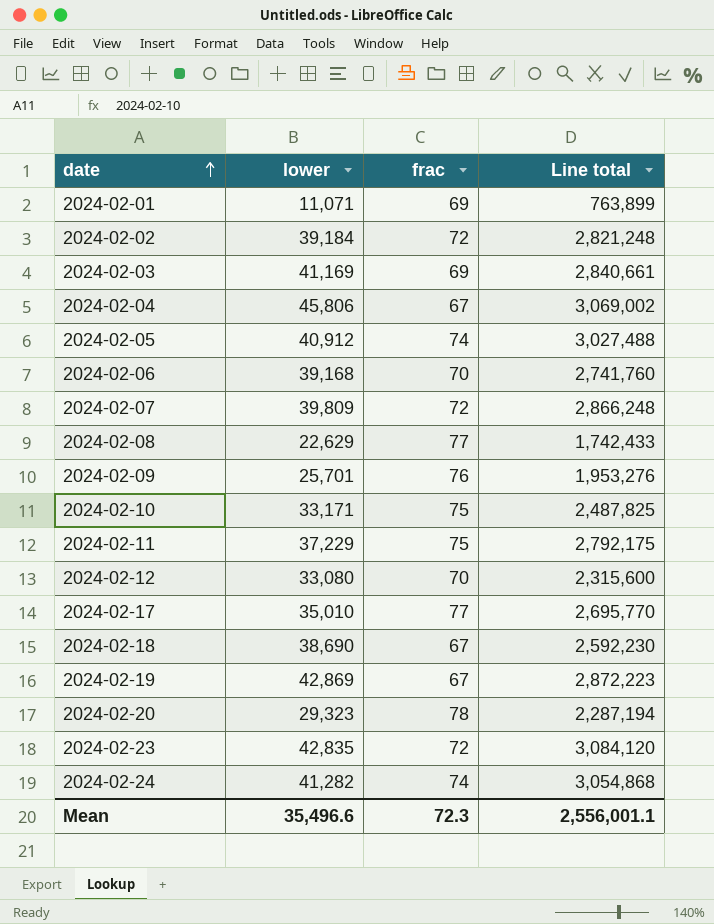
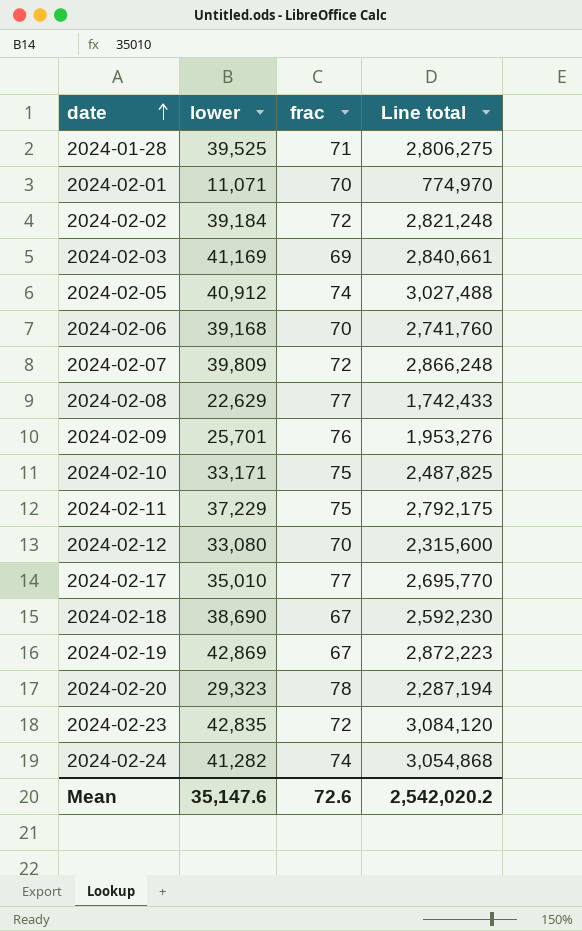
row 2024-02-04: 45,806 | 67 | 3,069,002 -> none
row 2024-01-28: none -> 39,525 | 71 | 2,806,275
2024-02-01 | frac: 69 -> 70
2024-02-01 | Line total: 763,899 -> 774,970
Mean | lower: 35,496.6 -> 35,147.6
Mean | frac: 72.3 -> 72.6
Mean | Line total: 2,556,001.1 -> 2,542,020.2

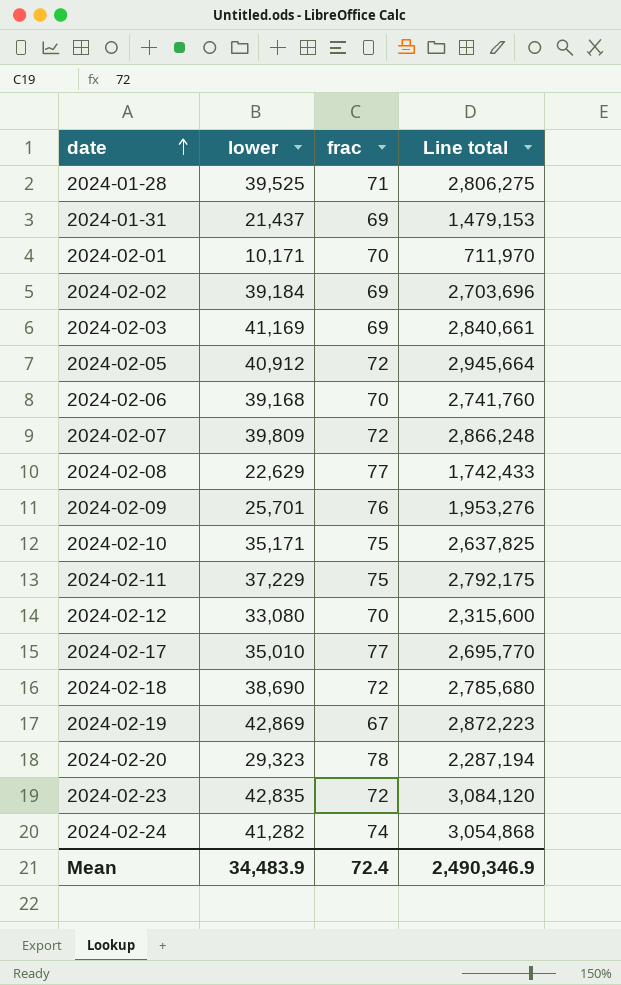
row 2024-01-31: none -> 21,437 | 69 | 1,479,153
2024-02-01 | lower: 11,071 -> 10,171
2024-02-01 | Line total: 774,970 -> 711,970
2024-02-02 | frac: 72 -> 69
2024-02-02 | Line total: 2,821,248 -> 2,703,696
2024-02-05 | frac: 74 -> 72
2024-02-05 | Line total: 3,027,488 -> 2,945,664
2024-02-10 | lower: 33,171 -> 35,171
2024-02-10 | Line total: 2,487,825 -> 2,637,825
2024-02-18 | frac: 67 -> 72
2024-02-18 | Line total: 2,592,230 -> 2,785,680
Mean | lower: 35,147.6 -> 34,483.9
Mean | frac: 72.6 -> 72.4
Mean | Line total: 2,542,020.2 -> 2,490,346.9

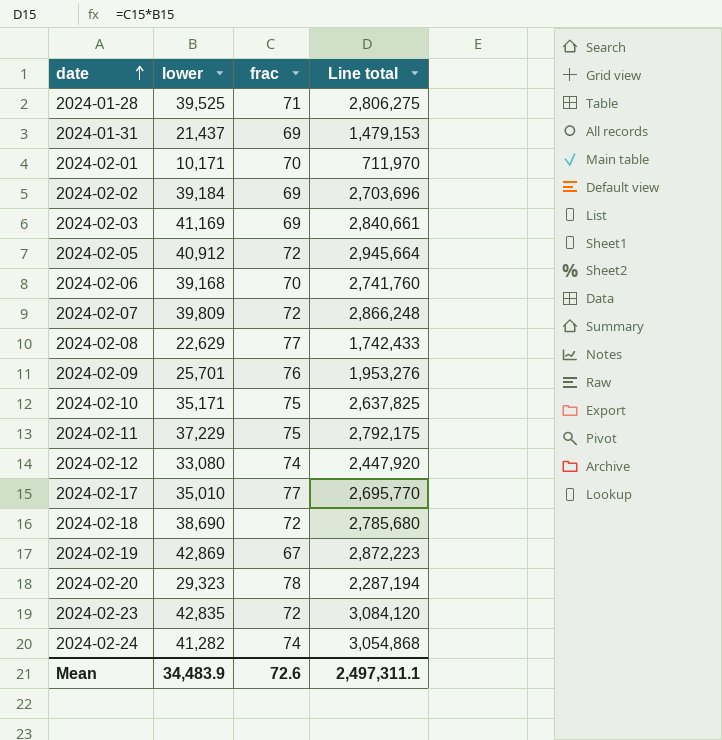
2024-02-12 | frac: 70 -> 74
2024-02-12 | Line total: 2,315,600 -> 2,447,920
Mean | frac: 72.4 -> 72.6
Mean | Line total: 2,490,346.9 -> 2,497,311.1

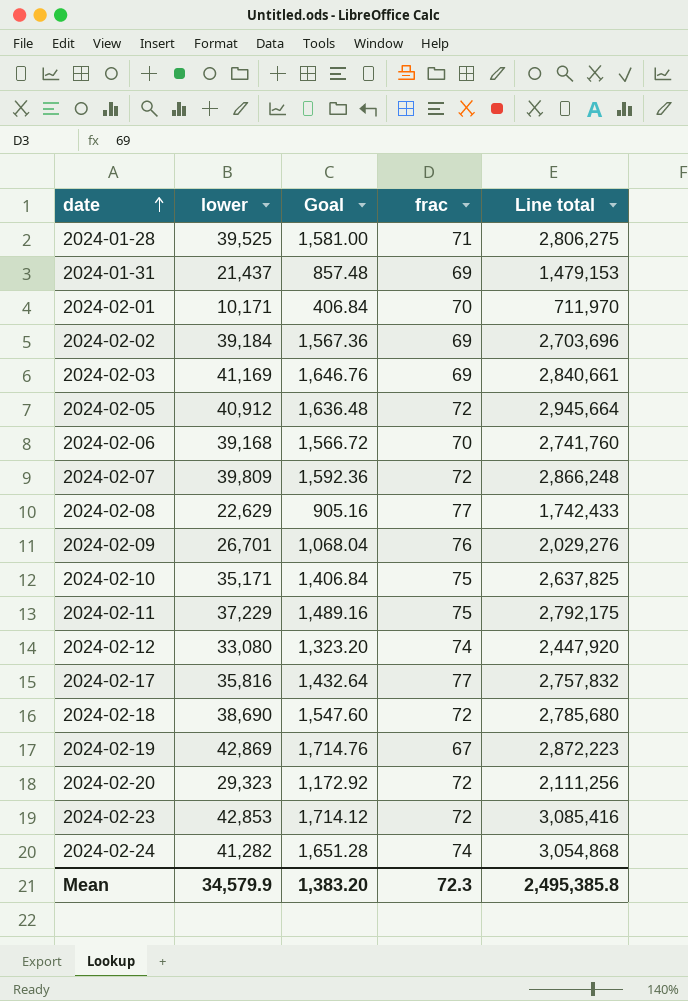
column Goal | formula: none -> [lower] * 0.04
2024-02-09 | lower: 25,701 -> 26,701
2024-02-09 | Line total: 1,953,276 -> 2,029,276
2024-02-17 | lower: 35,010 -> 35,816
2024-02-17 | Line total: 2,695,770 -> 2,757,832
2024-02-20 | frac: 78 -> 72
2024-02-20 | Line total: 2,287,194 -> 2,111,256
2024-02-23 | lower: 42,835 -> 42,853
2024-02-23 | Line total: 3,084,120 -> 3,085,416
Mean | lower: 34,483.9 -> 34,579.9
Mean | frac: 72.6 -> 72.3
Mean | Line total: 2,497,311.1 -> 2,495,385.8

